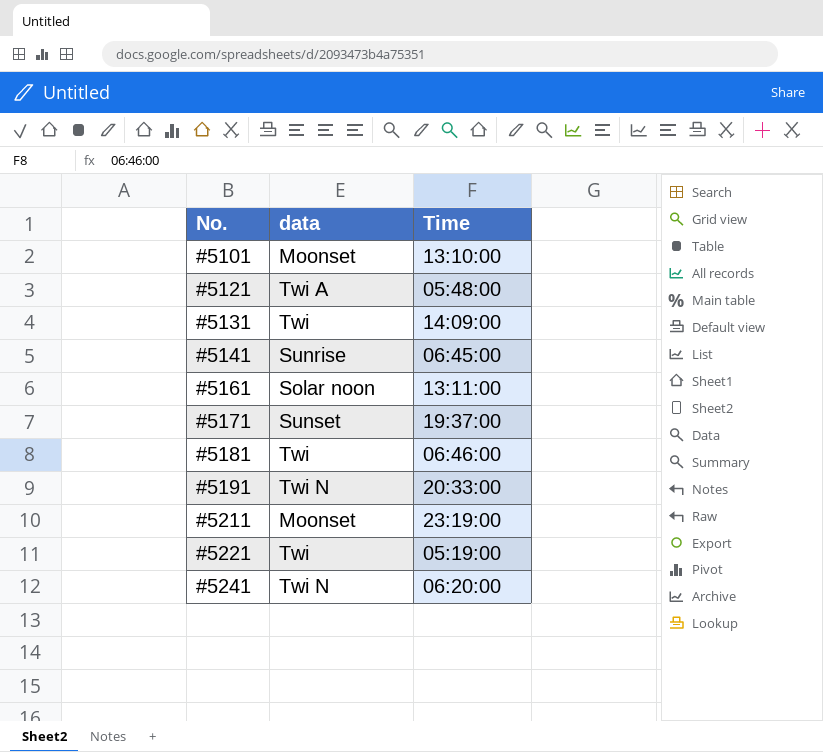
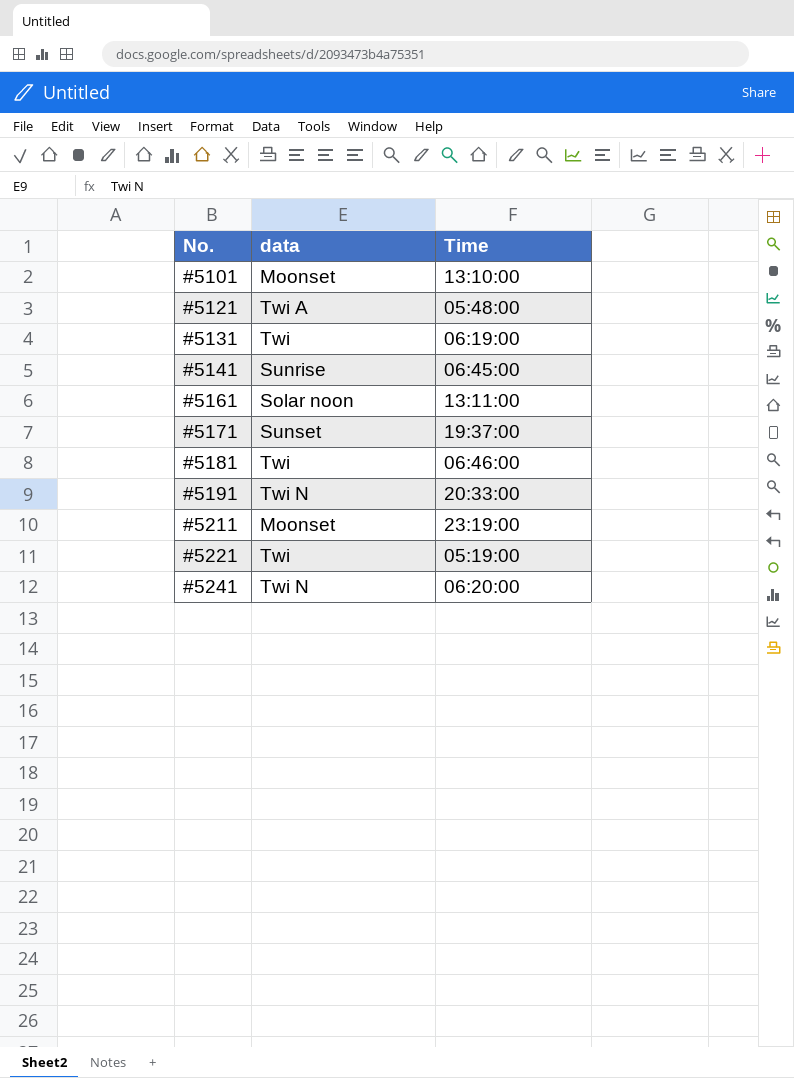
#5131 | Time: 14:09:00 -> 06:19:00

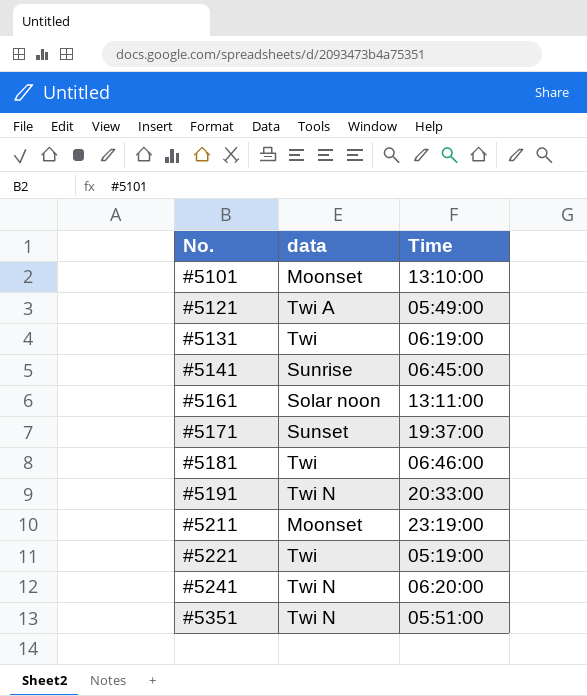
#5121 | Time: 05:48:00 -> 05:49:00
row #5351: none -> Twi N | 05:51:00

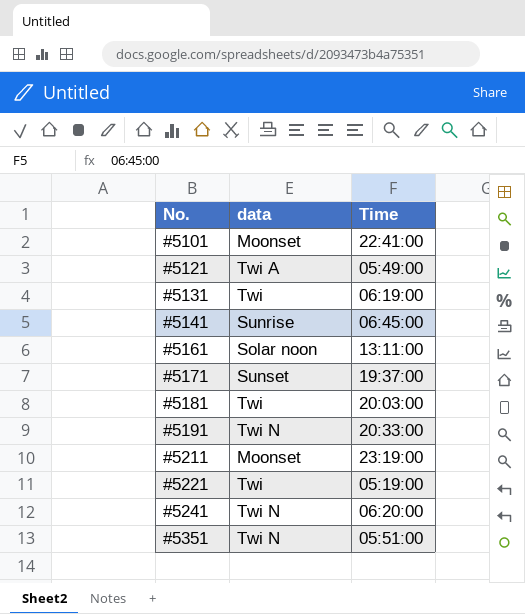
#5101 | Time: 13:10:00 -> 22:41:00
#5181 | Time: 06:46:00 -> 20:03:00

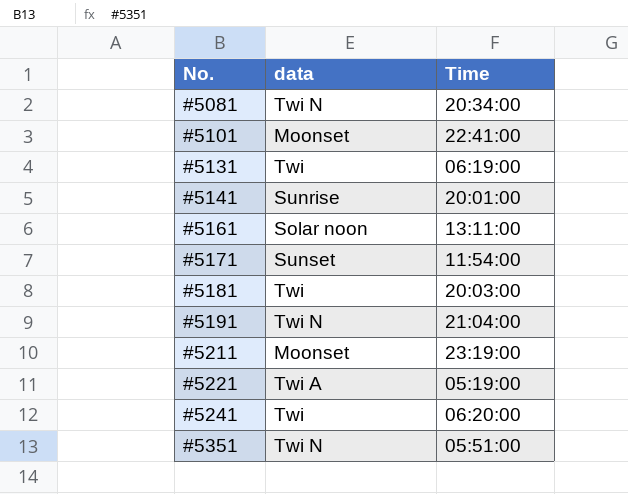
row #5121: Twi A | 05:49:00 -> none
row #5081: none -> Twi N | 20:34:00
#5141 | Time: 06:45:00 -> 20:01:00
#5171 | Time: 19:37:00 -> 11:54:00
#5191 | Time: 20:33:00 -> 21:04:00
#5221 | data: Twi -> Twi A
#5241 | data: Twi N -> Twi

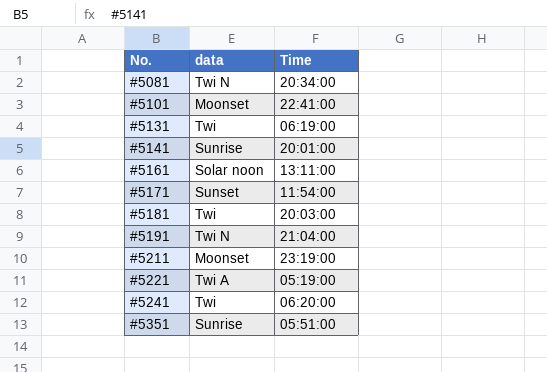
#5351 | data: Twi N -> Sunrise

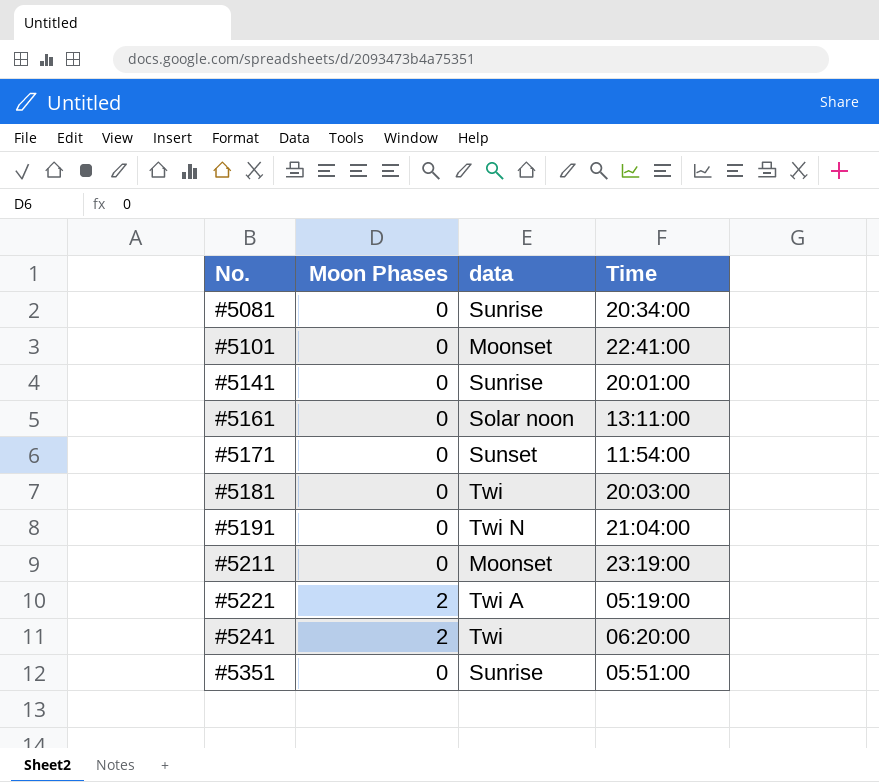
column Moon Phases | position: none -> 2
row #5131: Twi | 06:19:00 -> none
#5081 | data: Twi N -> Sunrise

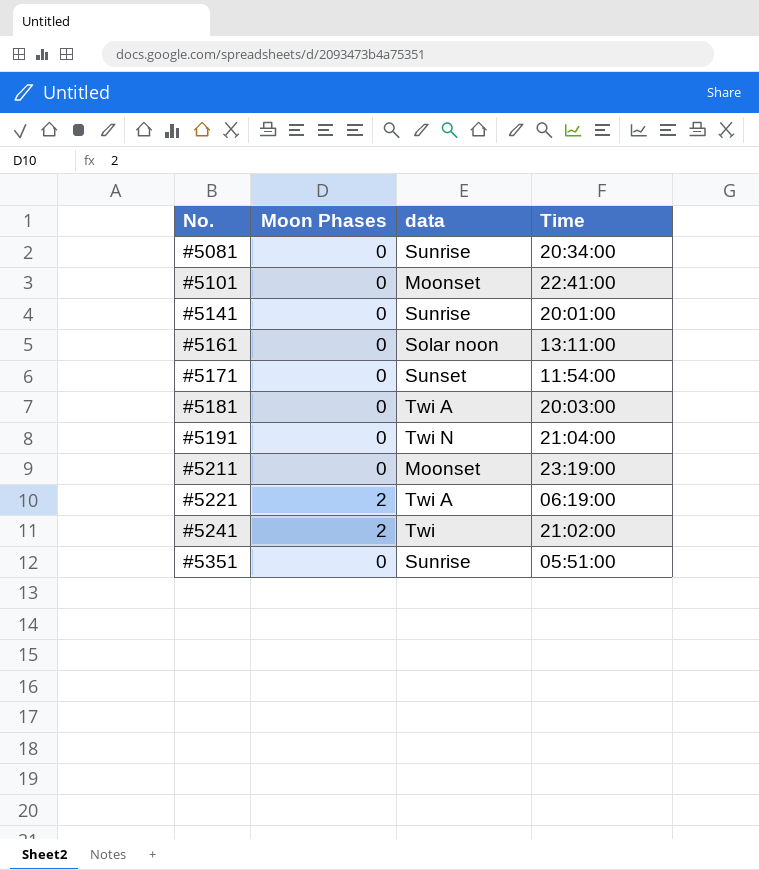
#5181 | data: Twi -> Twi A
#5221 | Time: 05:19:00 -> 06:19:00
#5241 | Time: 06:20:00 -> 21:02:00

